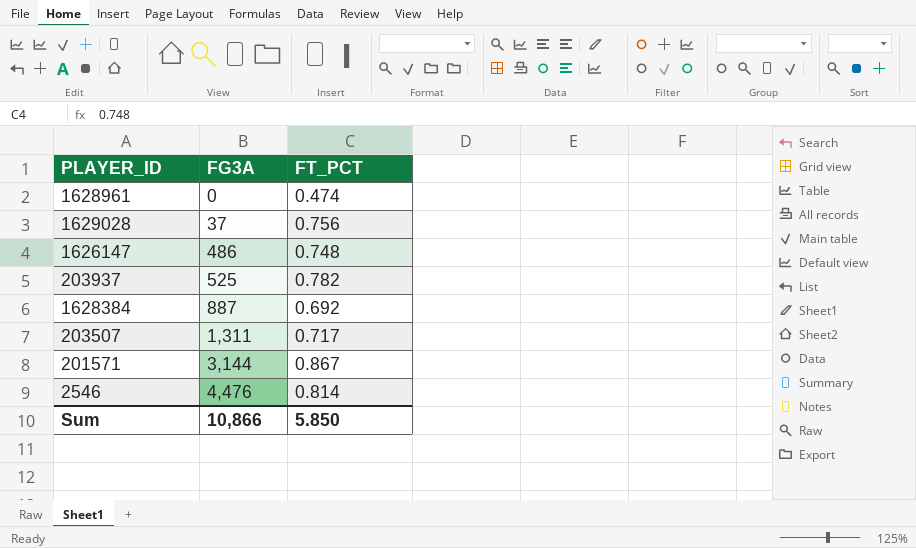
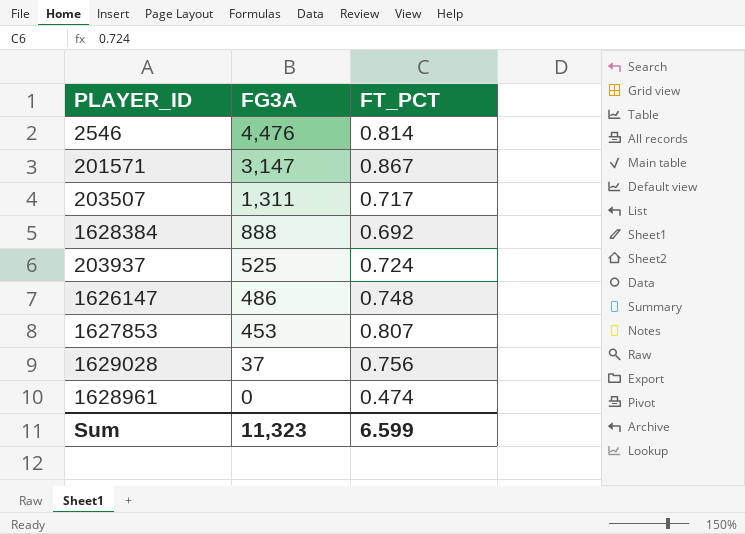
row order: FG3A ascending -> FG3A descending
201571 | FG3A: 3,144 -> 3,147
1628384 | FG3A: 887 -> 888
203937 | FT_PCT: 0.782 -> 0.724
row 1627853: none -> 453 | 0.807
Sum | FG3A: 10,866 -> 11,323
Sum | FT_PCT: 5.850 -> 6.599

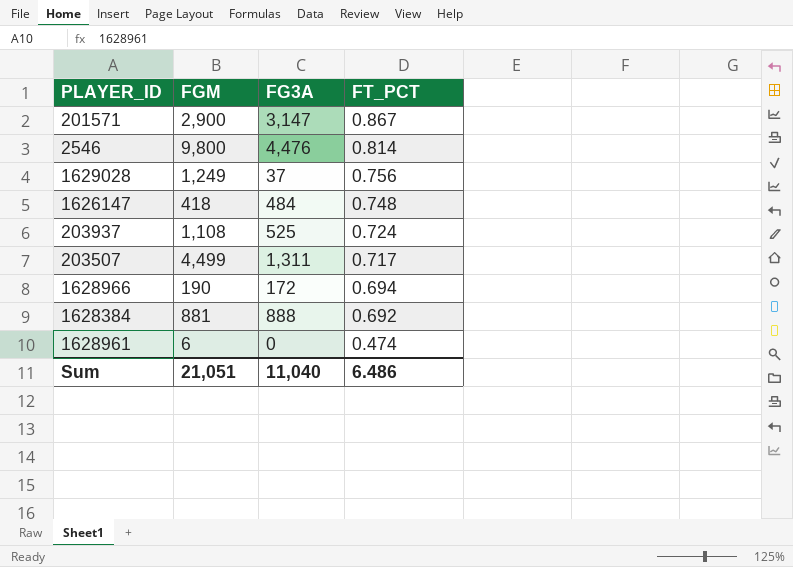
row order: FG3A descending -> FT_PCT descending
column FGM | position: none -> 2
row 1627853: 453 | 0.807 -> none
1626147 | FG3A: 486 -> 484
row 1628966: none -> 190 | 172 | 0.694
Sum | FG3A: 11,323 -> 11,040
Sum | FT_PCT: 6.599 -> 6.486

